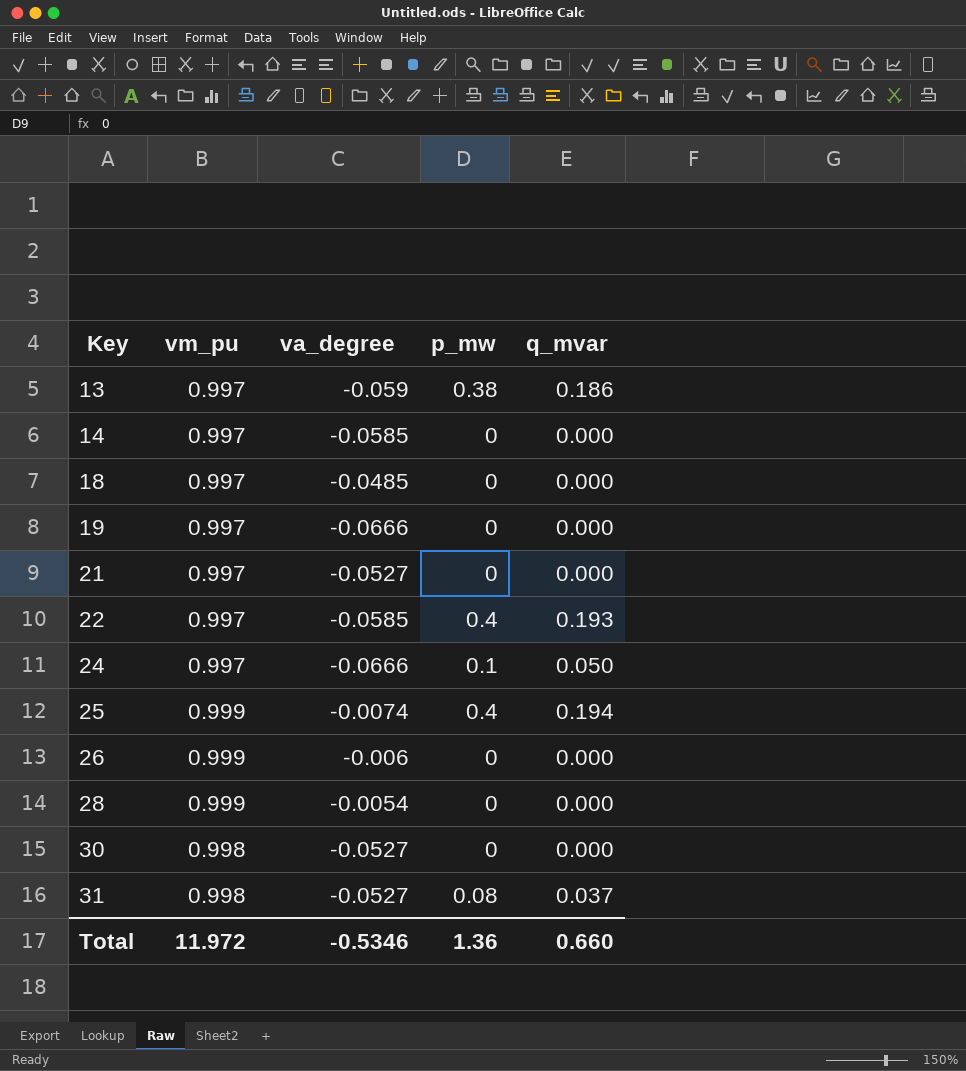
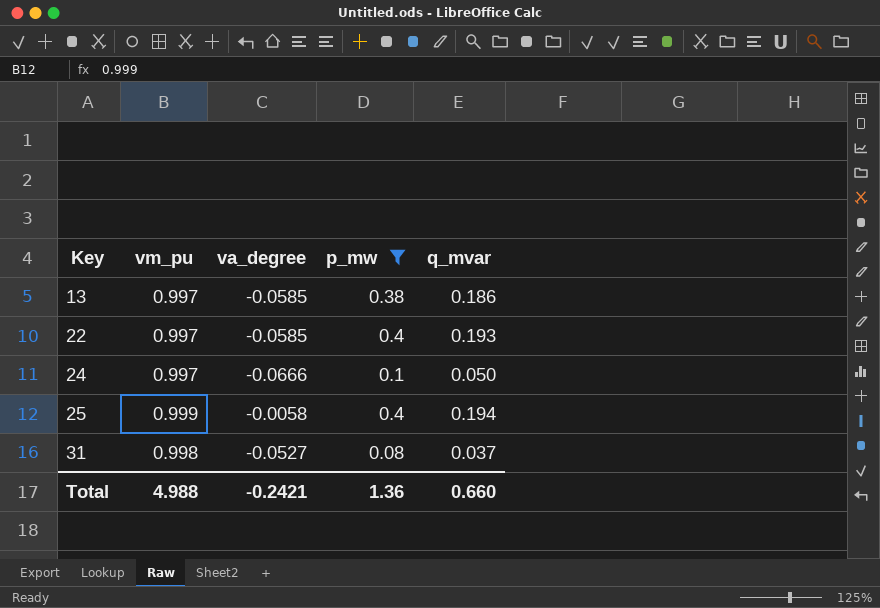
filter: none -> p_mw != 0
13 | va_degree: -0.059 -> -0.0585
25 | va_degree: -0.0074 -> -0.0058
Total | vm_pu: 11.972 -> 4.988
Total | va_degree: -0.5346 -> -0.2421

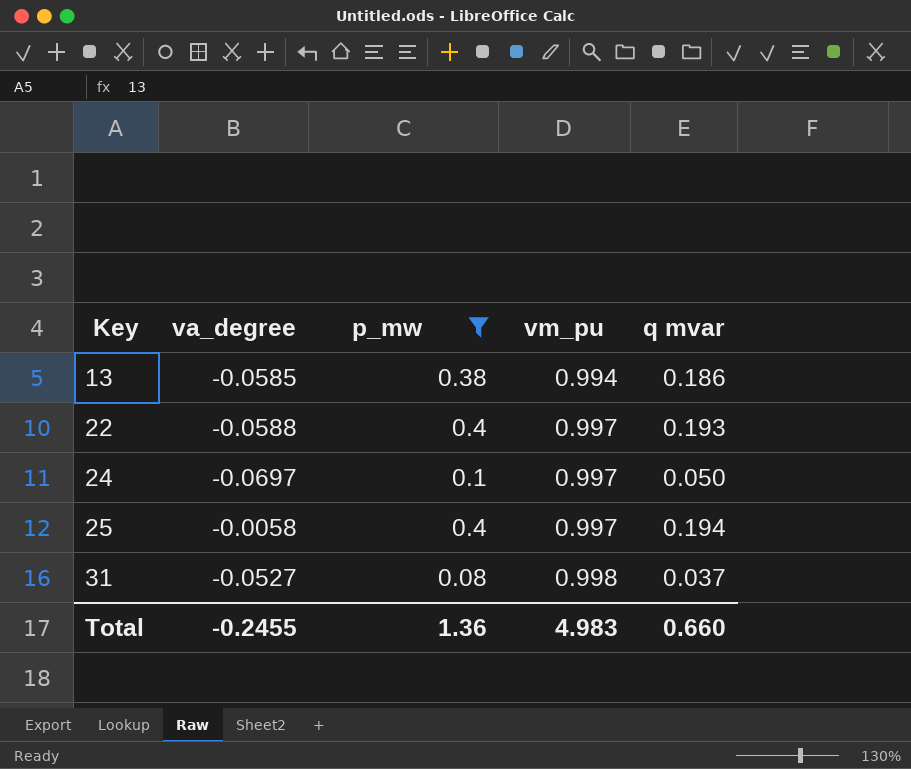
column vm_pu | position: 2 -> 4
column name: q_mvar -> q mvar
13 | vm_pu: 0.997 -> 0.994
22 | va_degree: -0.0585 -> -0.0588
24 | va_degree: -0.0666 -> -0.0697
25 | vm_pu: 0.999 -> 0.997
Total | va_degree: -0.2421 -> -0.2455
Total | vm_pu: 4.988 -> 4.983

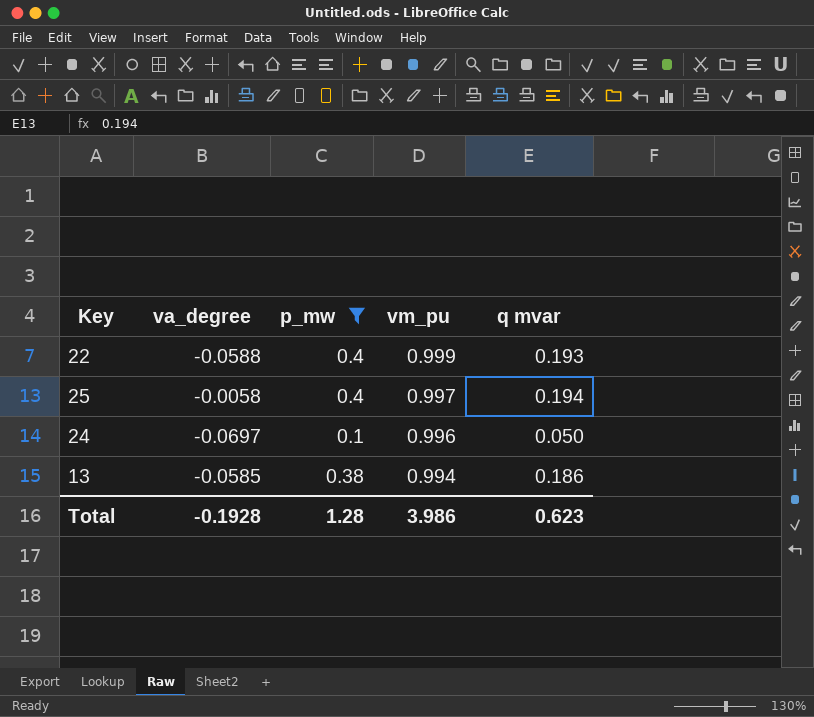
row order: Key ascending -> vm_pu descending
row 31: -0.0527 | 0.08 | 0.998 | 0.037 -> none
22 | vm_pu: 0.997 -> 0.999
24 | vm_pu: 0.997 -> 0.996
Total | va_degree: -0.2455 -> -0.1928
Total | p_mw: 1.36 -> 1.28
Total | vm_pu: 4.983 -> 3.986
Total | q mvar: 0.660 -> 0.623

